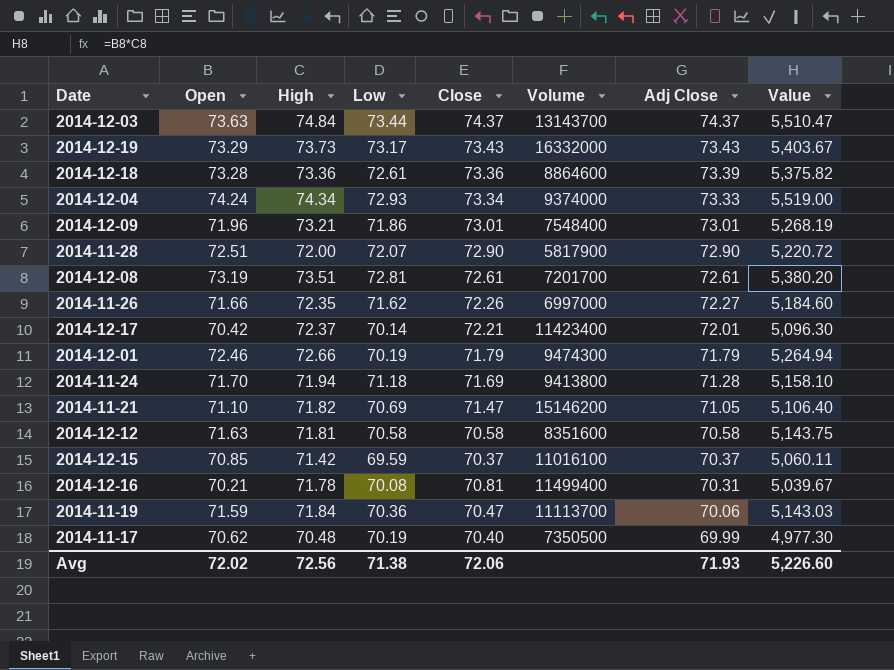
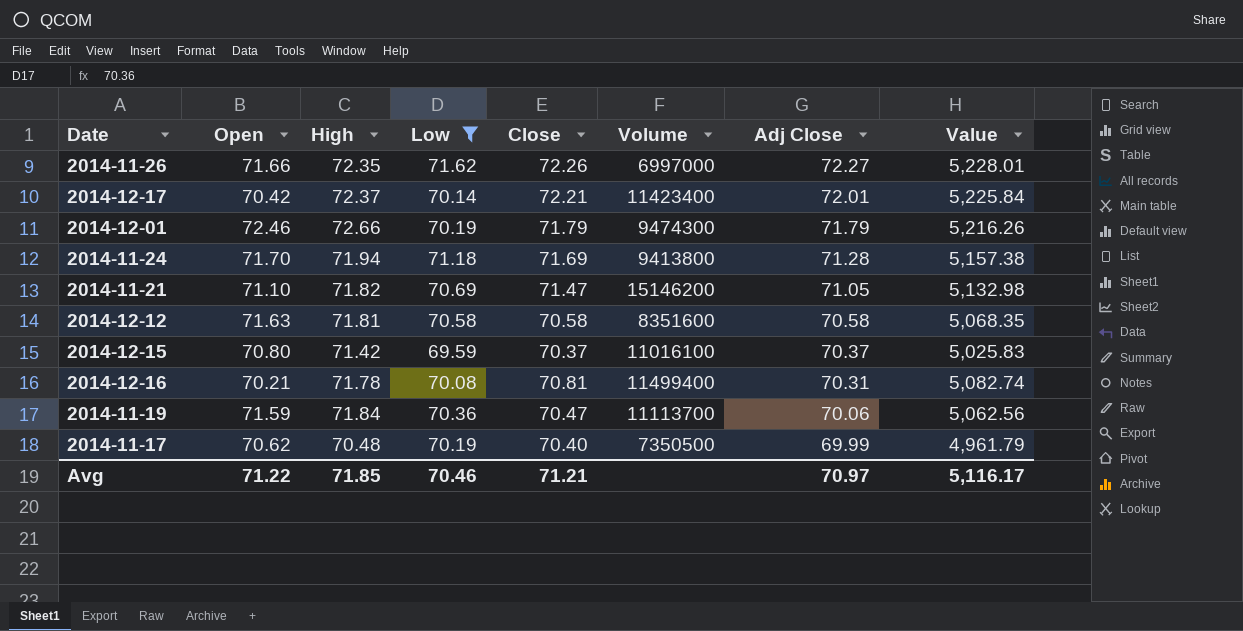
filter: none -> Low <= 71.62
column Value | formula: [Open] * [High] -> [High] * [Close]
2014-12-15 | Open: 70.85 -> 70.80
Avg | Open: 72.02 -> 71.22
Avg | High: 72.56 -> 71.85
Avg | Low: 71.38 -> 70.46
Avg | Close: 72.06 -> 71.21
Avg | Adj Close: 71.93 -> 70.97
Avg | Value: 5,226.60 -> 5,116.17

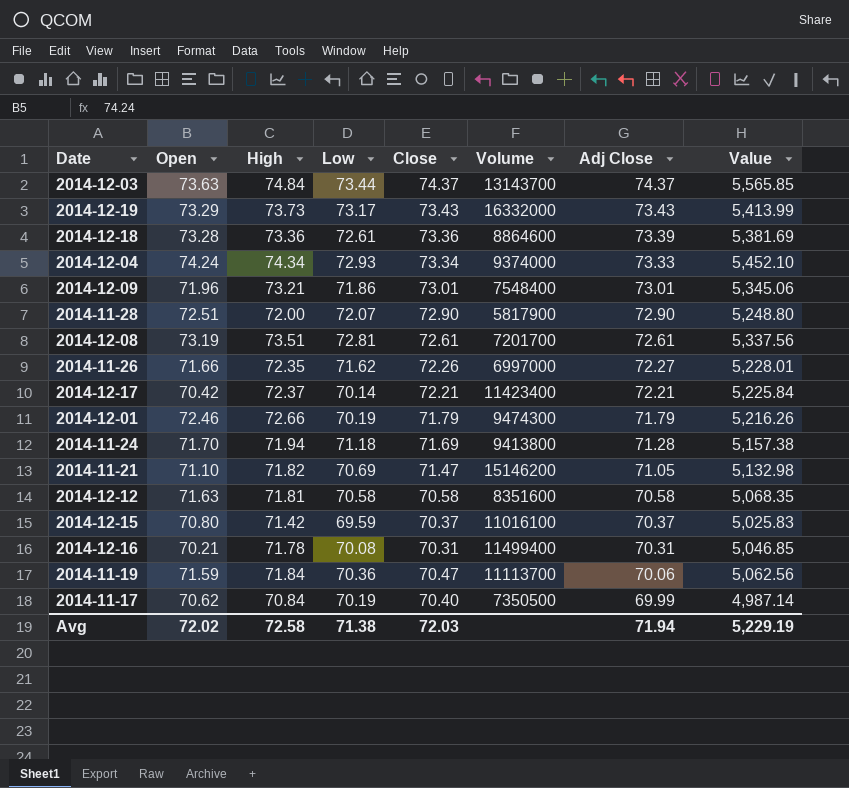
filter: Low <= 71.62 -> none
2014-12-17 | Adj Close: 72.01 -> 72.21
2014-12-16 | Close: 70.81 -> 70.31
2014-12-16 | Value: 5,082.74 -> 5,046.85
2014-11-17 | High: 70.48 -> 70.84
2014-11-17 | Value: 4,961.79 -> 4,987.14
Avg | Open: 71.22 -> 72.02
Avg | High: 71.85 -> 72.58
Avg | Low: 70.46 -> 71.38
Avg | Close: 71.21 -> 72.03
Avg | Adj Close: 70.97 -> 71.94
Avg | Value: 5,116.17 -> 5,229.19

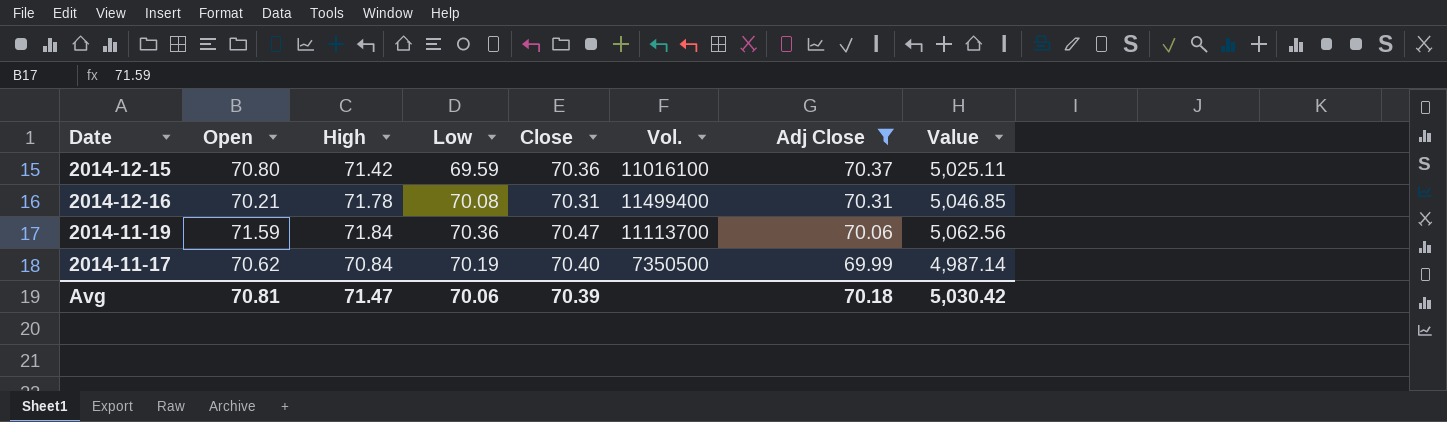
filter: none -> Adj Close <= 70.37
column name: Volume -> Vol.
2014-12-15 | Close: 70.37 -> 70.36
2014-12-15 | Value: 5,025.83 -> 5,025.11
Avg | Open: 72.02 -> 70.81
Avg | High: 72.58 -> 71.47
Avg | Low: 71.38 -> 70.06
Avg | Close: 72.03 -> 70.39
Avg | Adj Close: 71.94 -> 70.18
Avg | Value: 5,229.19 -> 5,030.42

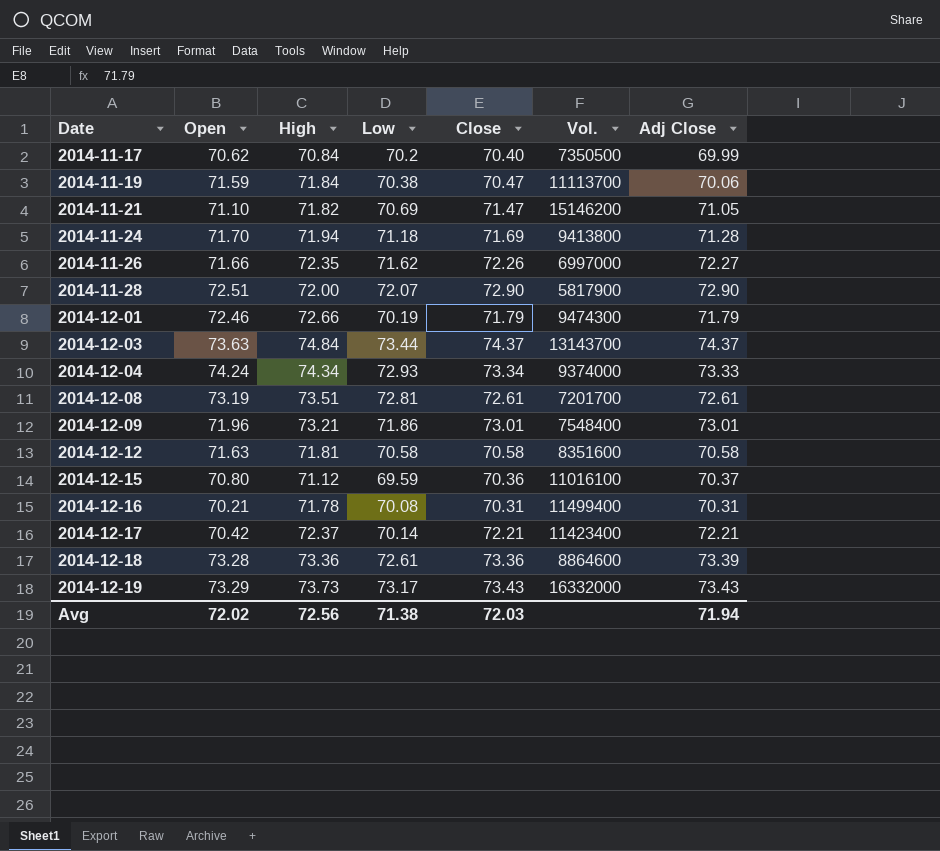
filter: Adj Close <= 70.37 -> none
row order: Adj Close descending -> Date ascending
column Value | formula: [High] * [Close] -> none
2014-11-17 | Low: 70.19 -> 70.2
2014-11-19 | Low: 70.36 -> 70.38
2014-12-15 | High: 71.42 -> 71.12
Avg | Open: 70.81 -> 72.02
Avg | High: 71.47 -> 72.56
Avg | Low: 70.06 -> 71.38
Avg | Close: 70.39 -> 72.03
Avg | Adj Close: 70.18 -> 71.94

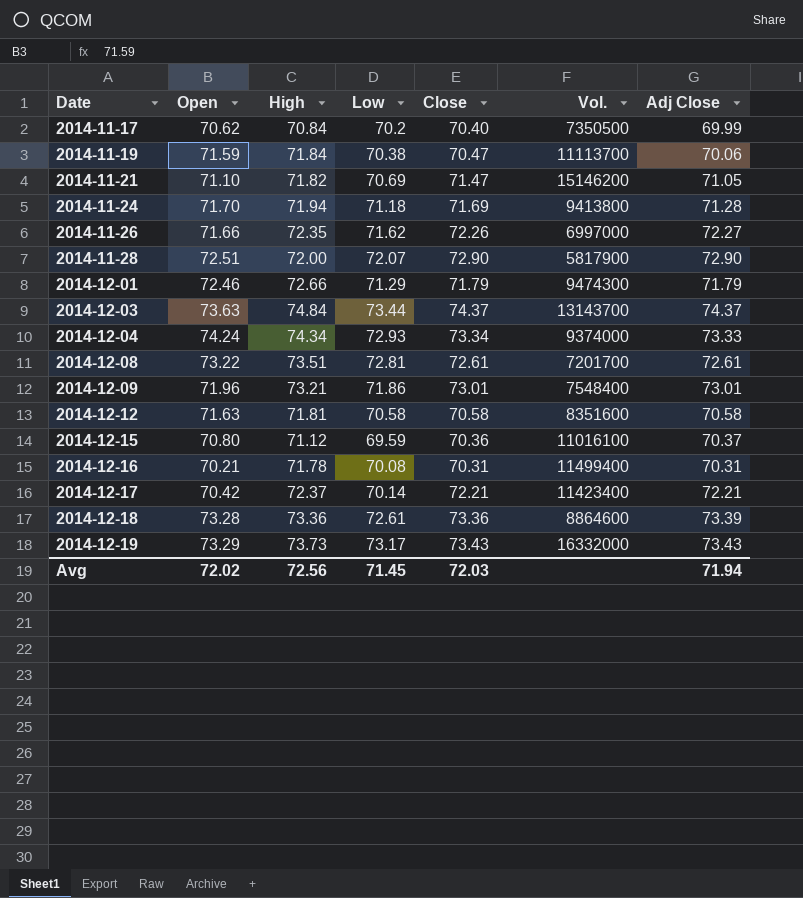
2014-12-01 | Low: 70.19 -> 71.29
2014-12-08 | Open: 73.19 -> 73.22
Avg | Low: 71.38 -> 71.45

